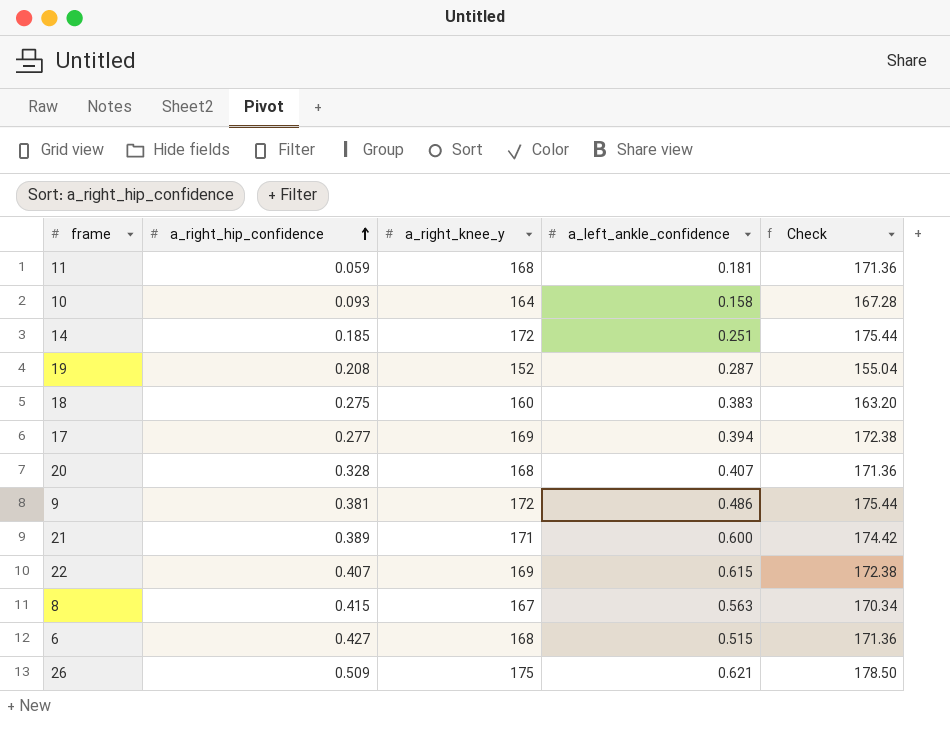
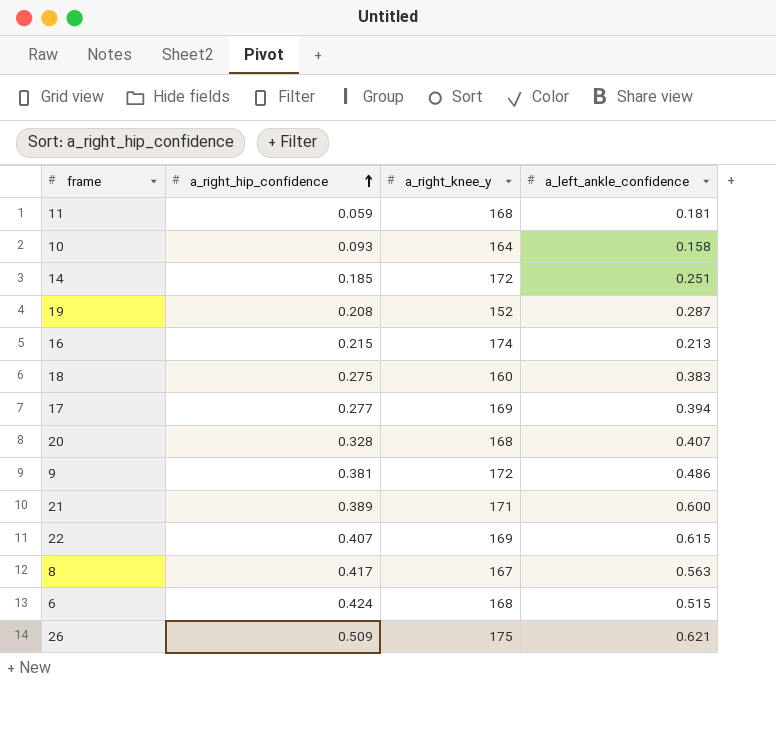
column Check | formula: [a_right_knee_y] * 1.02 -> none
row 16: none -> 0.215 | 174 | 0.213
8 | a_right_hip_confidence: 0.415 -> 0.417
6 | a_right_hip_confidence: 0.427 -> 0.424

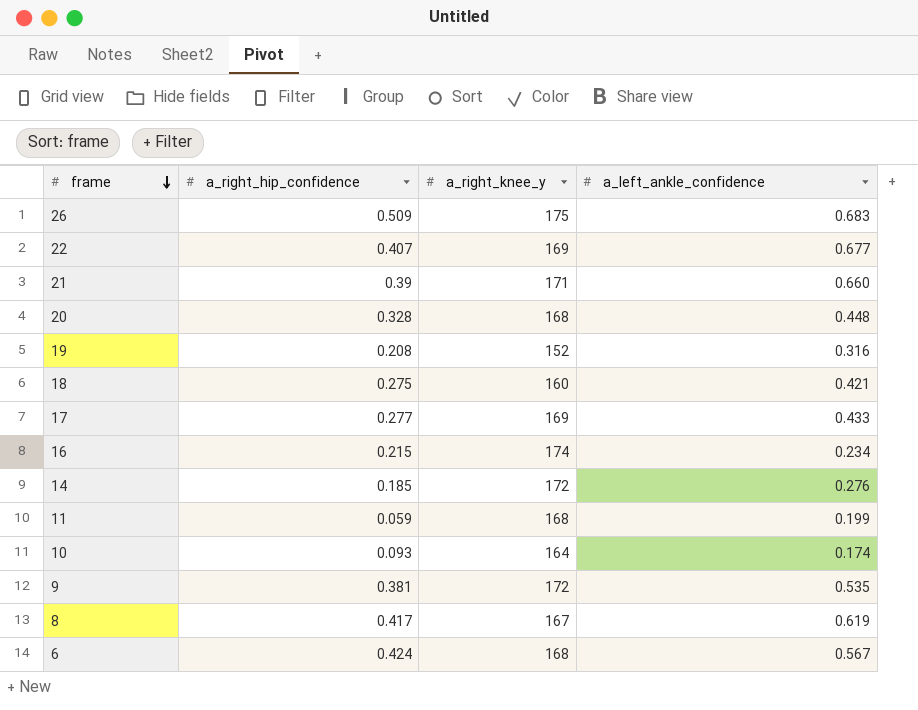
row order: a_right_hip_confidence ascending -> frame descending
26 | a_left_ankle_confidence: 0.621 -> 0.683
22 | a_left_ankle_confidence: 0.615 -> 0.677
21 | a_right_hip_confidence: 0.389 -> 0.39
21 | a_left_ankle_confidence: 0.600 -> 0.660
20 | a_left_ankle_confidence: 0.407 -> 0.448
19 | a_left_ankle_confidence: 0.287 -> 0.316
18 | a_left_ankle_confidence: 0.383 -> 0.421
17 | a_left_ankle_confidence: 0.394 -> 0.433
16 | a_left_ankle_confidence: 0.213 -> 0.234
14 | a_left_ankle_confidence: 0.251 -> 0.276
11 | a_left_ankle_confidence: 0.181 -> 0.199
10 | a_left_ankle_confidence: 0.158 -> 0.174
9 | a_left_ankle_confidence: 0.486 -> 0.535
8 | a_left_ankle_confidence: 0.563 -> 0.619
6 | a_left_ankle_confidence: 0.515 -> 0.567

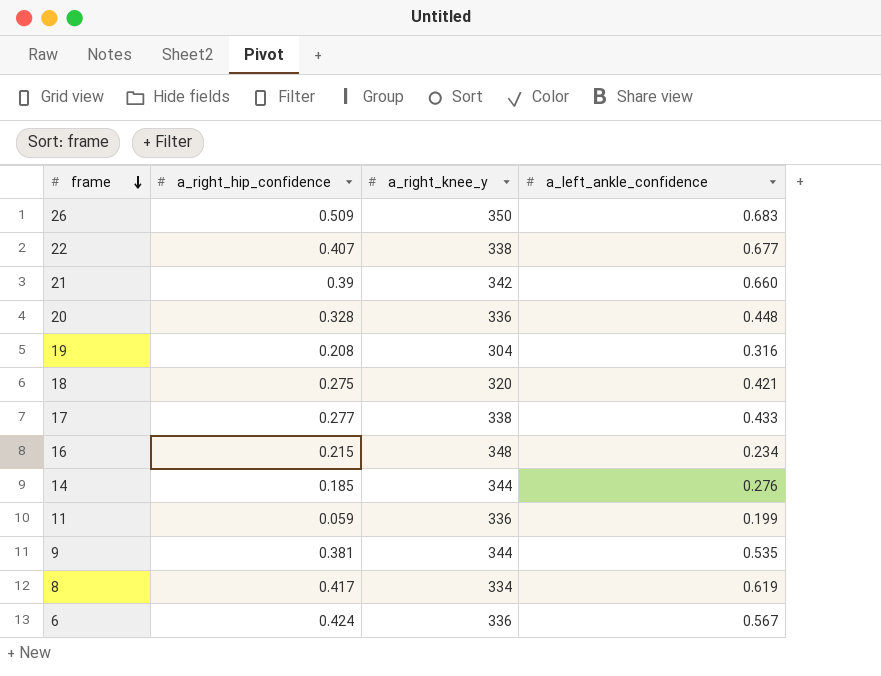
row 10: 0.093 | 164 | 0.174 -> none
26 | a_right_knee_y: 175 -> 350
22 | a_right_knee_y: 169 -> 338
21 | a_right_knee_y: 171 -> 342
20 | a_right_knee_y: 168 -> 336
19 | a_right_knee_y: 152 -> 304
18 | a_right_knee_y: 160 -> 320
17 | a_right_knee_y: 169 -> 338
16 | a_right_knee_y: 174 -> 348
14 | a_right_knee_y: 172 -> 344
11 | a_right_knee_y: 168 -> 336
9 | a_right_knee_y: 172 -> 344
8 | a_right_knee_y: 167 -> 334
6 | a_right_knee_y: 168 -> 336

